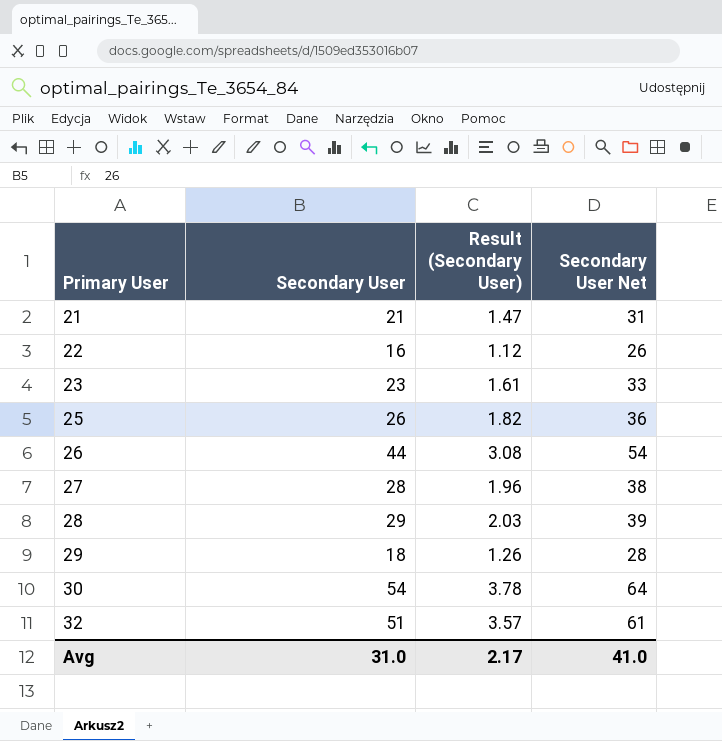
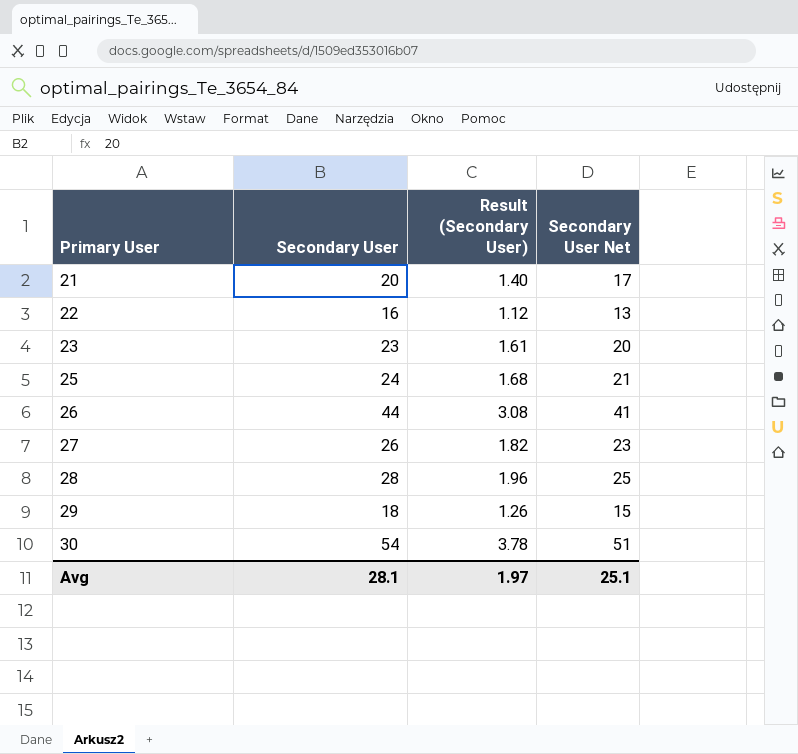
column Secondary User Net | formula: [Secondary User] + 10 -> [Secondary User] - 3
row 32: 51 | 3.57 | 61 -> none
21 | Secondary User: 21 -> 20
21 | Result (Secondary User): 1.47 -> 1.40
25 | Secondary User: 26 -> 24
25 | Result (Secondary User): 1.82 -> 1.68
27 | Secondary User: 28 -> 26
27 | Result (Secondary User): 1.96 -> 1.82
28 | Secondary User: 29 -> 28
28 | Result (Secondary User): 2.03 -> 1.96
Avg | Secondary User: 31.0 -> 28.1
Avg | Result (Secondary User): 2.17 -> 1.97
Avg | Secondary User Net: 41.0 -> 25.1

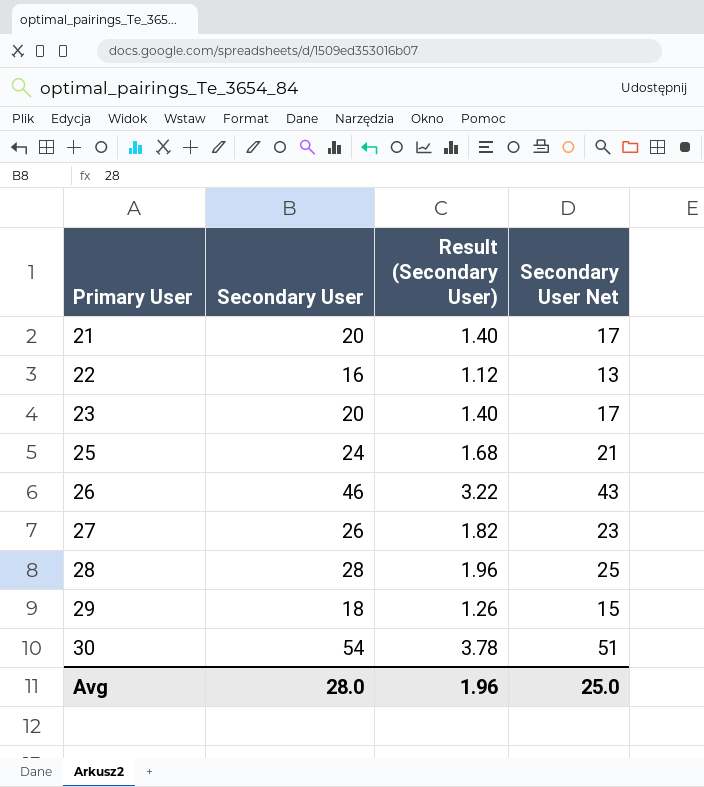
23 | Secondary User: 23 -> 20
23 | Result (Secondary User): 1.61 -> 1.40
23 | Secondary User Net: 20 -> 17
26 | Secondary User: 44 -> 46
26 | Result (Secondary User): 3.08 -> 3.22
26 | Secondary User Net: 41 -> 43
Avg | Secondary User: 28.1 -> 28.0
Avg | Result (Secondary User): 1.97 -> 1.96
Avg | Secondary User Net: 25.1 -> 25.0

